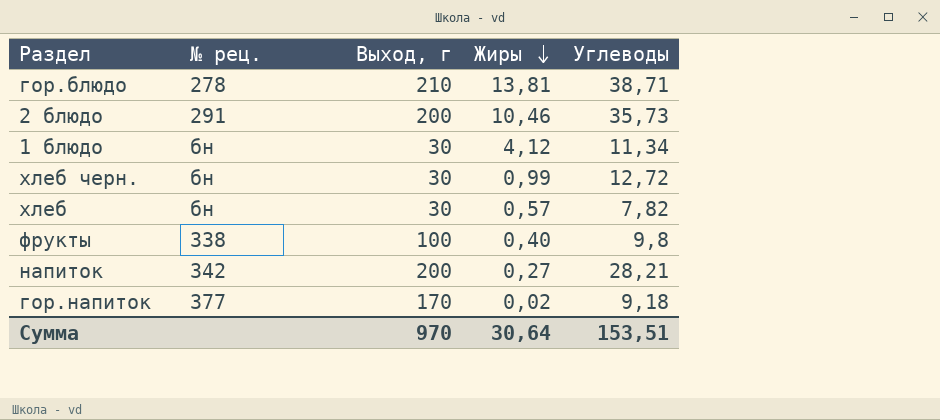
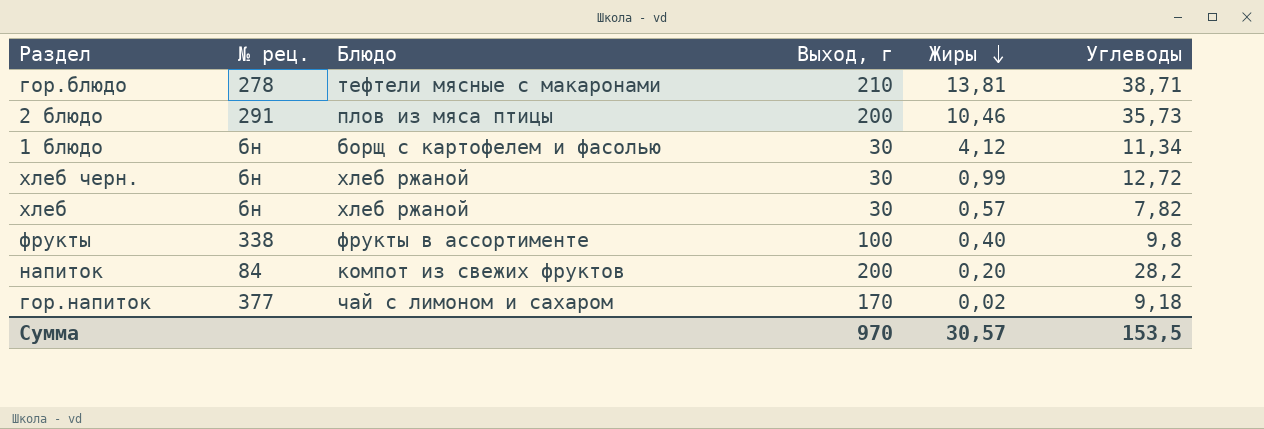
column Блюдо | position: none -> 3
напиток | № рец.: 342 -> 84
напиток | Жиры: 0,27 -> 0,20
напиток | Углеводы: 28,21 -> 28,2
Сумма | Жиры: 30,64 -> 30,57
Сумма | Углеводы: 153,51 -> 153,5

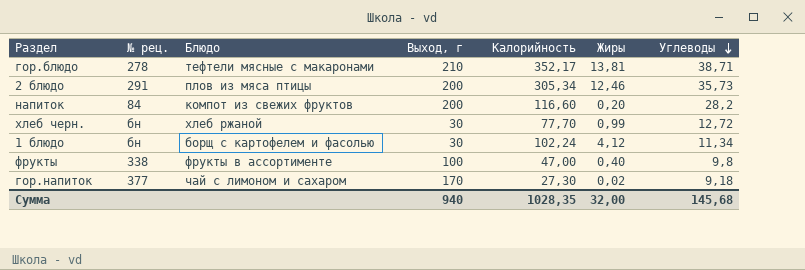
row order: Жиры descending -> Углеводы descending
column Калорийность | position: none -> 5
row хлеб: бн | хлеб ржаной | 30 | 0,57 | 7,82 -> none
2 блюдо | Жиры: 10,46 -> 12,46
Сумма | Выход, г: 970 -> 940
Сумма | Жиры: 30,57 -> 32,00
Сумма | Углеводы: 153,5 -> 145,68

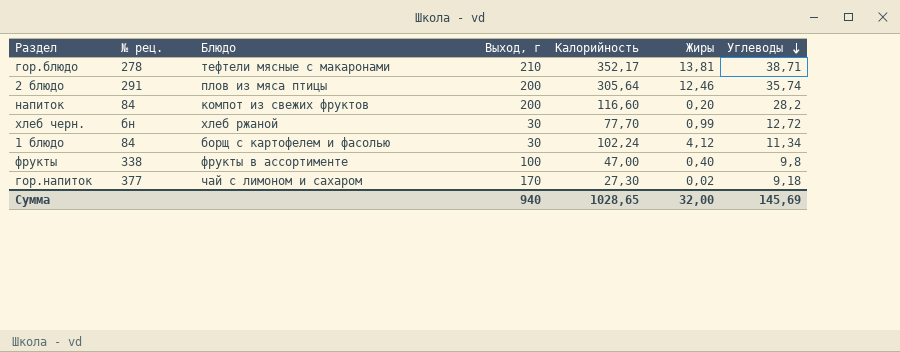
2 блюдо | Калорийность: 305,34 -> 305,64
2 блюдо | Углеводы: 35,73 -> 35,74
1 блюдо | № рец.: бн -> 84
Сумма | Калорийность: 1028,35 -> 1028,65
Сумма | Углеводы: 145,68 -> 145,69

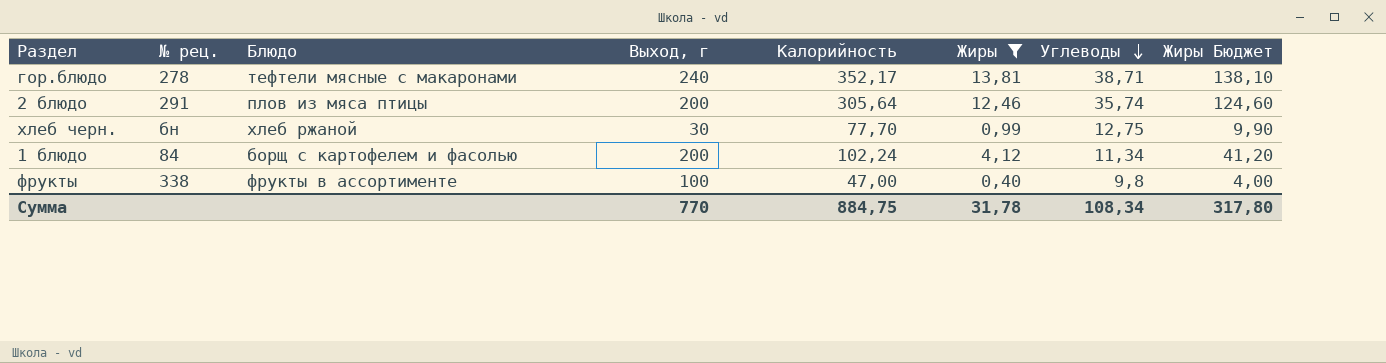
filter: none -> Жиры >= 0,40
column Жиры Бюджет | formula: none -> [Жиры] * 10
гор.блюдо | Выход, г: 210 -> 240
хлеб черн. | Углеводы: 12,72 -> 12,75
1 блюдо | Выход, г: 30 -> 200
Сумма | Выход, г: 940 -> 770
Сумма | Калорийность: 1028,65 -> 884,75
Сумма | Жиры: 32,00 -> 31,78
Сумма | Углеводы: 145,69 -> 108,34

